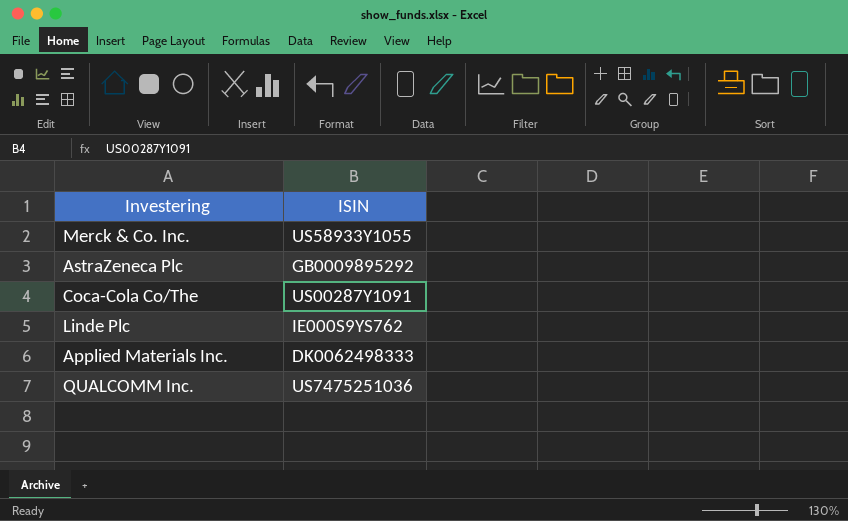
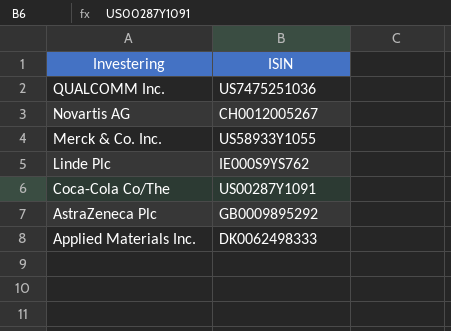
row order: none -> Investering descending
row Novartis AG: none -> CH0012005267

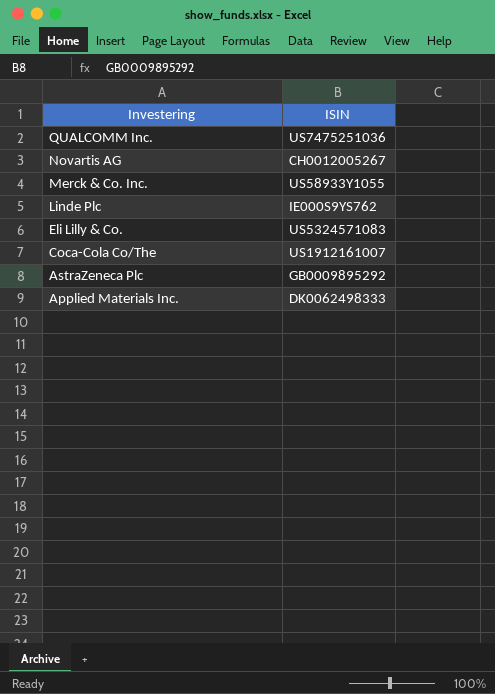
row Eli Lilly & Co.: none -> US5324571083
Coca-Cola Co/The | ISIN: US00287Y1091 -> US1912161007

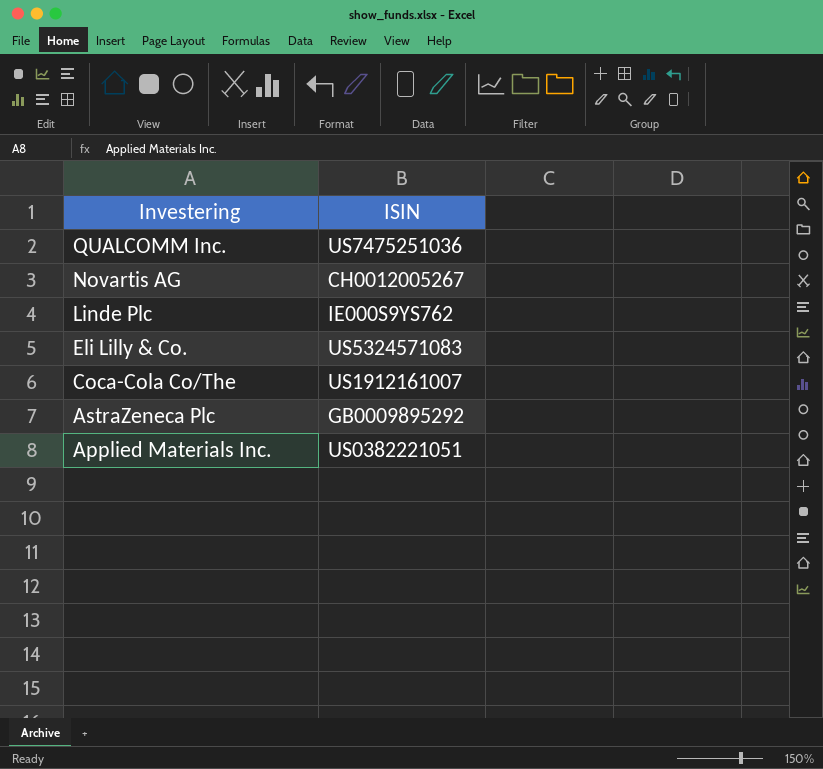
row Merck & Co. Inc.: US58933Y1055 -> none
Applied Materials Inc. | ISIN: DK0062498333 -> US0382221051

